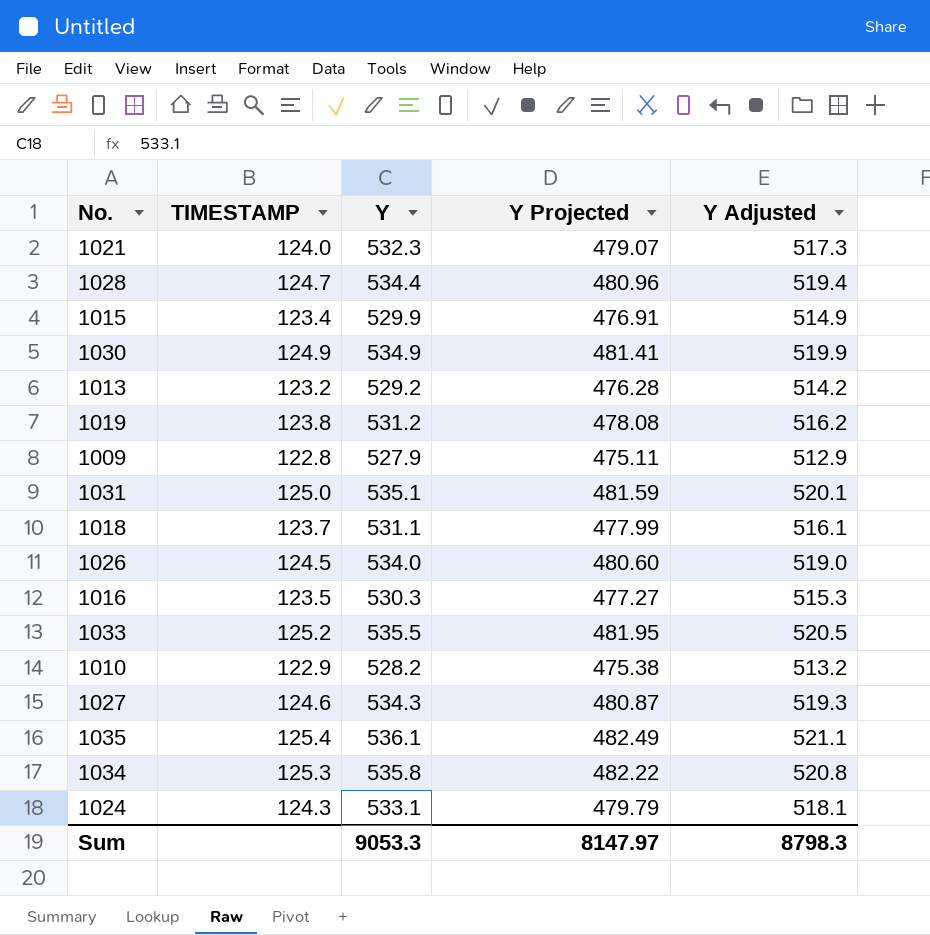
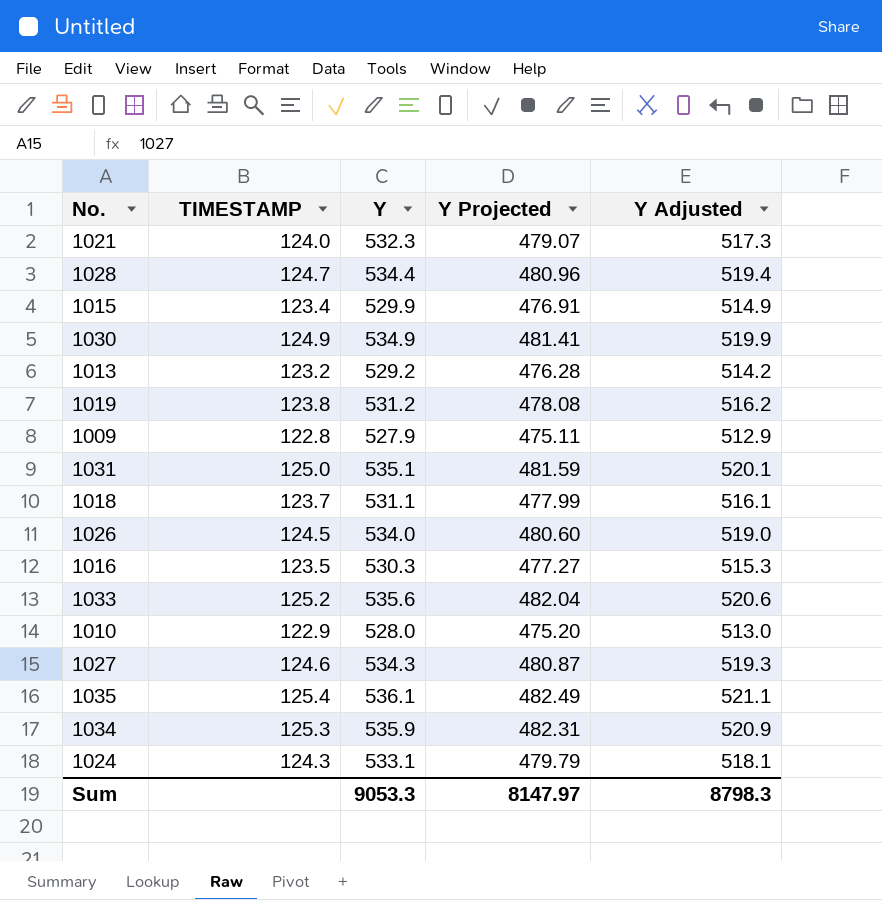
1033 | Y: 535.5 -> 535.6
1033 | Y Projected: 481.95 -> 482.04
1033 | Y Adjusted: 520.5 -> 520.6
1010 | Y: 528.2 -> 528.0
1010 | Y Projected: 475.38 -> 475.20
1010 | Y Adjusted: 513.2 -> 513.0
1034 | Y: 535.8 -> 535.9
1034 | Y Projected: 482.22 -> 482.31
1034 | Y Adjusted: 520.8 -> 520.9

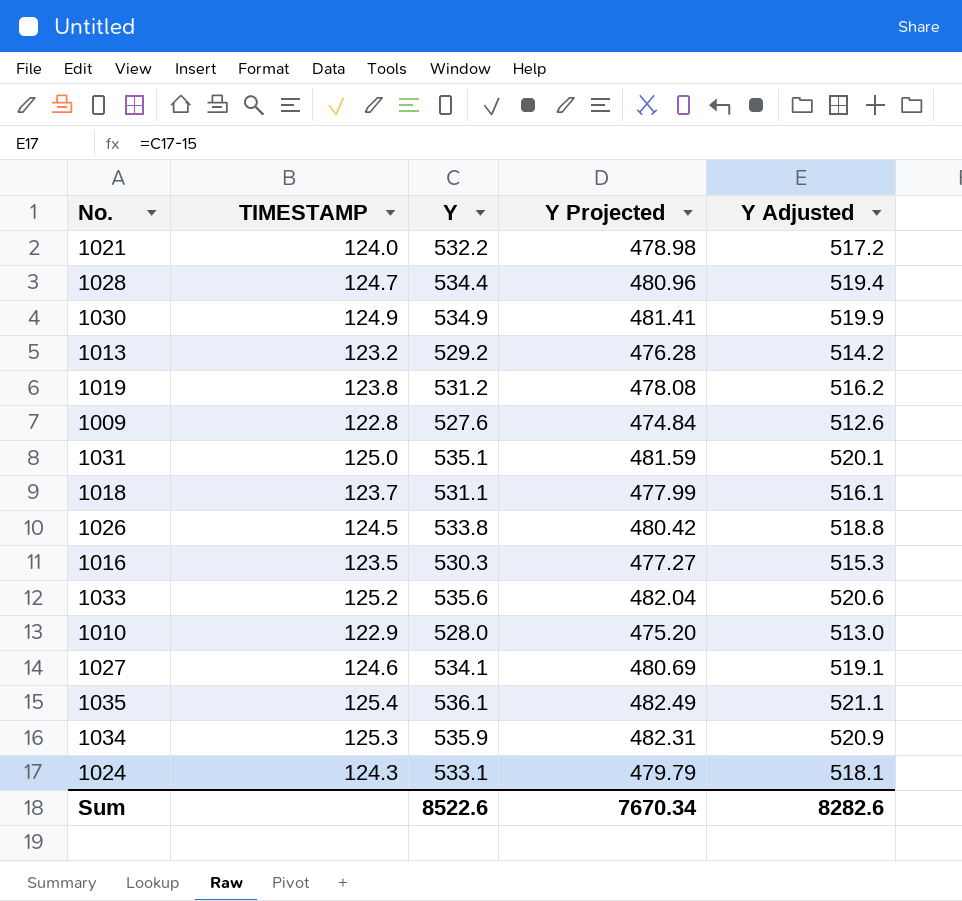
row 1015: 123.4 | 529.9 | 476.91 | 514.9 -> none
1021 | Y: 532.3 -> 532.2
1021 | Y Projected: 479.07 -> 478.98
1021 | Y Adjusted: 517.3 -> 517.2
1009 | Y: 527.9 -> 527.6
1009 | Y Projected: 475.11 -> 474.84
1009 | Y Adjusted: 512.9 -> 512.6
1026 | Y: 534.0 -> 533.8
1026 | Y Projected: 480.60 -> 480.42
1026 | Y Adjusted: 519.0 -> 518.8
1027 | Y: 534.3 -> 534.1
1027 | Y Projected: 480.87 -> 480.69
1027 | Y Adjusted: 519.3 -> 519.1
Sum | Y: 9053.3 -> 8522.6
Sum | Y Projected: 8147.97 -> 7670.34
Sum | Y Adjusted: 8798.3 -> 8282.6

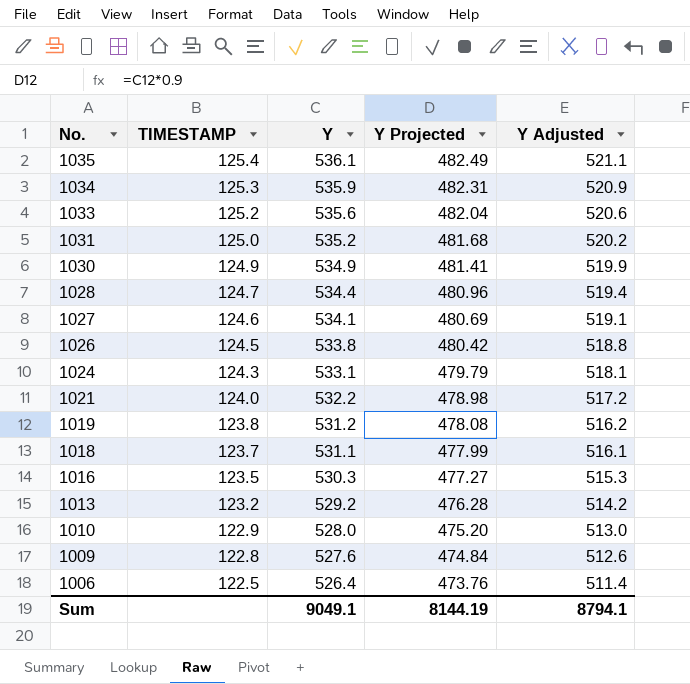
row order: none -> No. descending
1031 | Y: 535.1 -> 535.2
1031 | Y Projected: 481.59 -> 481.68
1031 | Y Adjusted: 520.1 -> 520.2
row 1006: none -> 122.5 | 526.4 | 473.76 | 511.4
Sum | Y: 8522.6 -> 9049.1
Sum | Y Projected: 7670.34 -> 8144.19
Sum | Y Adjusted: 8282.6 -> 8794.1

